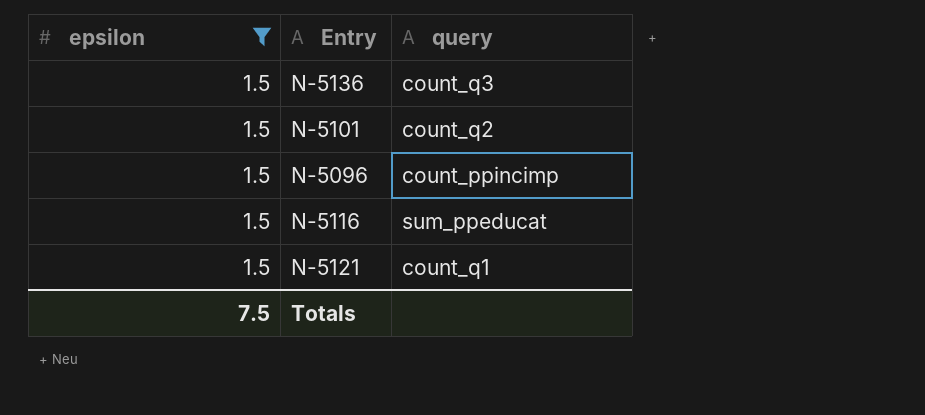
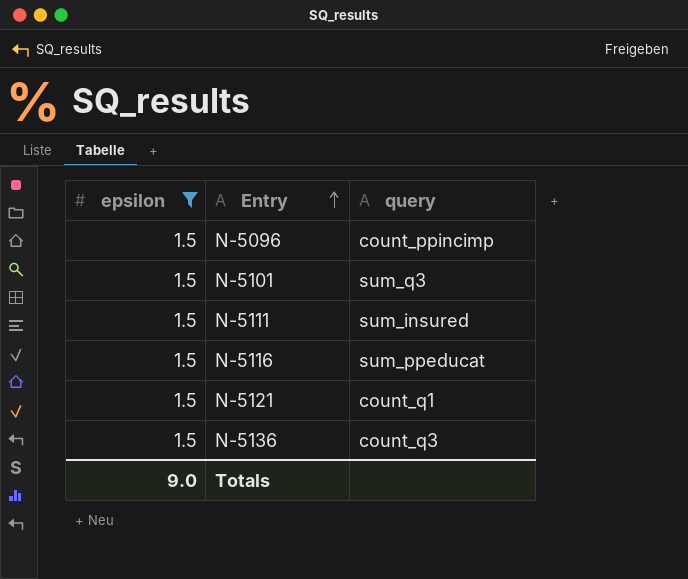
row order: none -> Entry ascending
N-5101 | query: count_q2 -> sum_q3
row N-5111: none -> 1.5 | sum_insured
Totals | epsilon: 7.5 -> 9.0

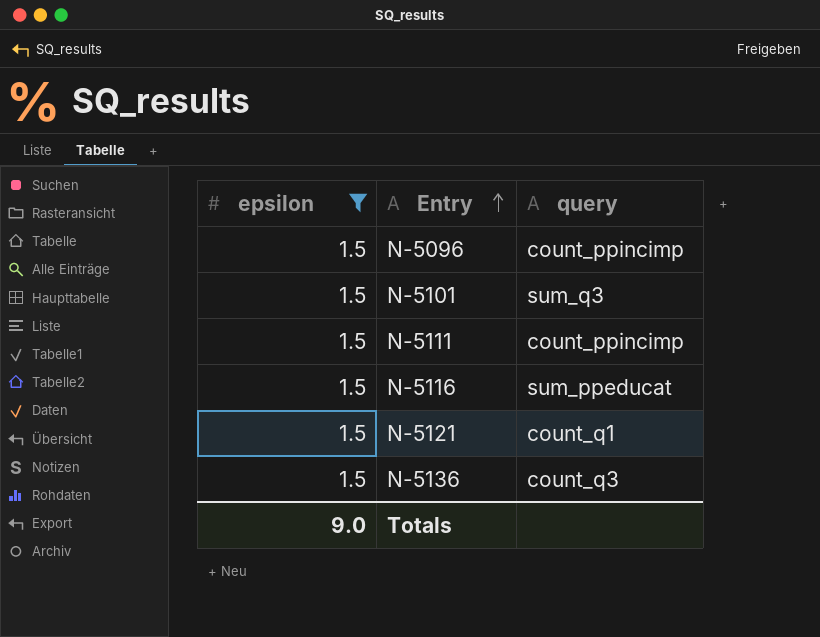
N-5111 | query: sum_insured -> count_ppincimp

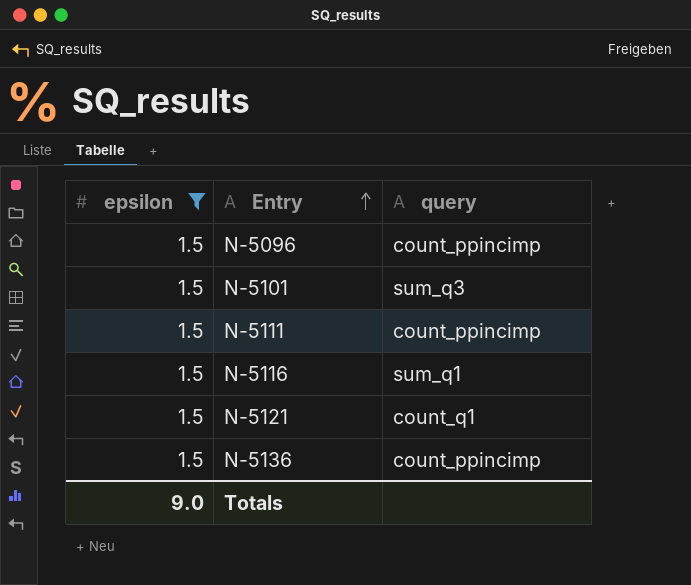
N-5116 | query: sum_ppeducat -> sum_q1
N-5136 | query: count_q3 -> count_ppincimp

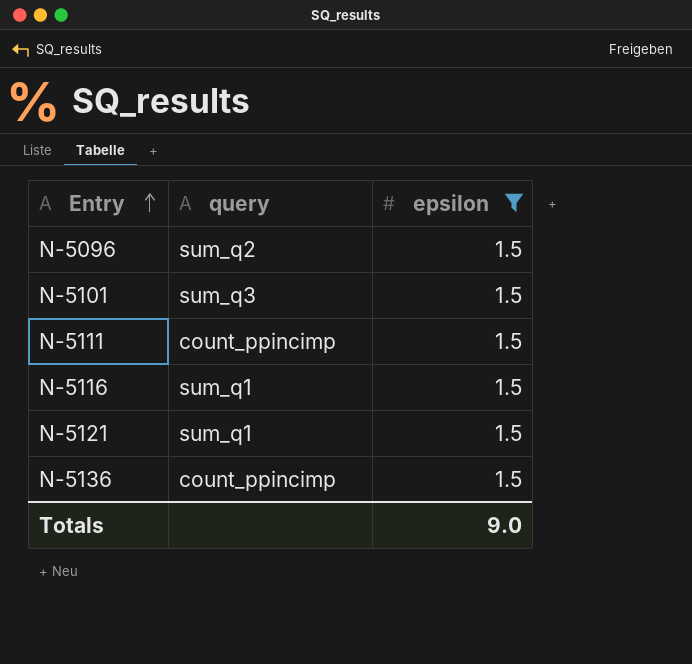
column epsilon | position: 1 -> 3
N-5096 | query: count_ppincimp -> sum_q2
N-5121 | query: count_q1 -> sum_q1

